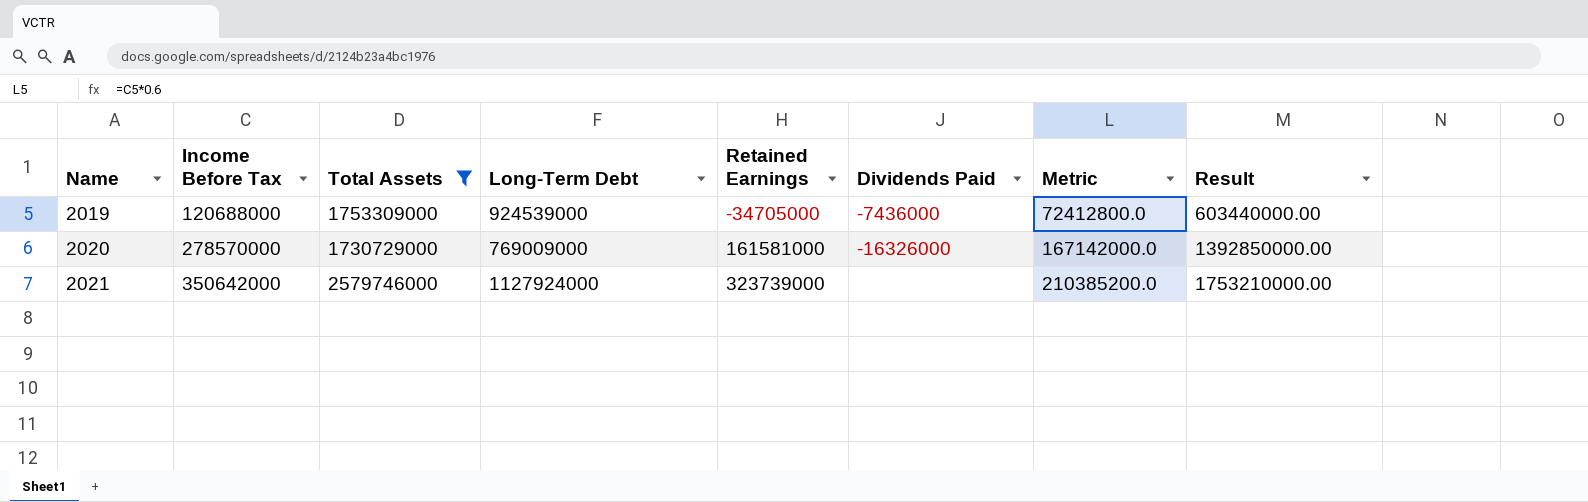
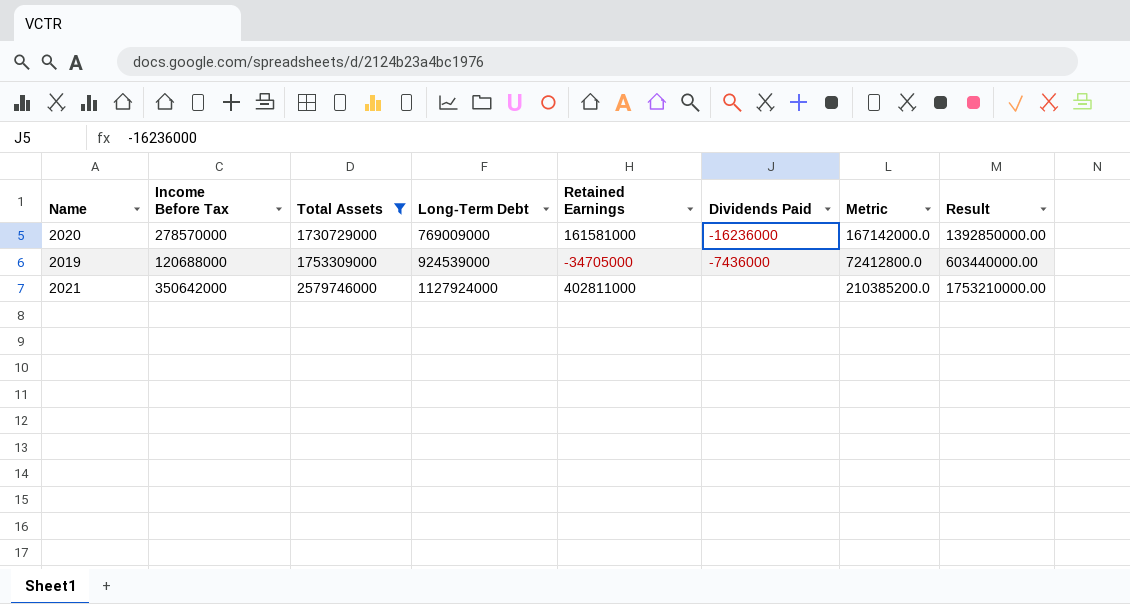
row order: Name ascending -> Total Assets ascending
2020 | Dividends Paid: -16326000 -> -16236000
2021 | Retained Earnings: 323739000 -> 402811000

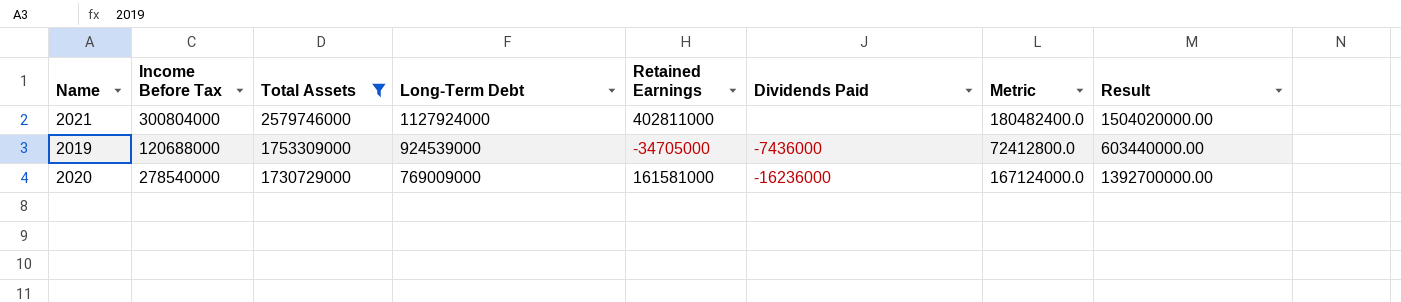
row order: Total Assets ascending -> Total Assets descending
2021 | Income Before Tax: 350642000 -> 300804000
2021 | Metric: 210385200.0 -> 180482400.0
2021 | Result: 1753210000.00 -> 1504020000.00
2020 | Income Before Tax: 278570000 -> 278540000
2020 | Metric: 167142000.0 -> 167124000.0
2020 | Result: 1392850000.00 -> 1392700000.00

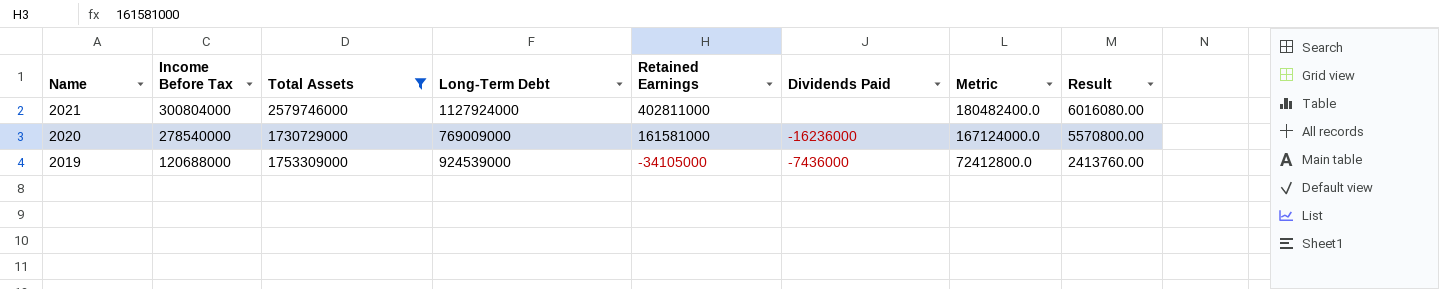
row order: Total Assets descending -> Name descending
column Result | formula: [Income Before Tax] * 5 -> [Income Before Tax] * 0.02
2019 | Retained Earnings: -34705000 -> -34105000

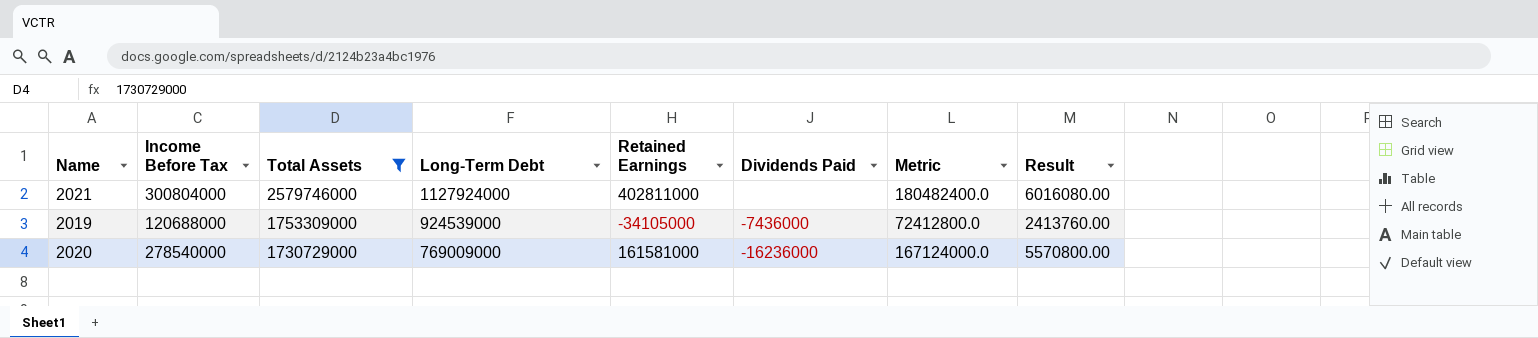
row order: Name descending -> Total Assets descending

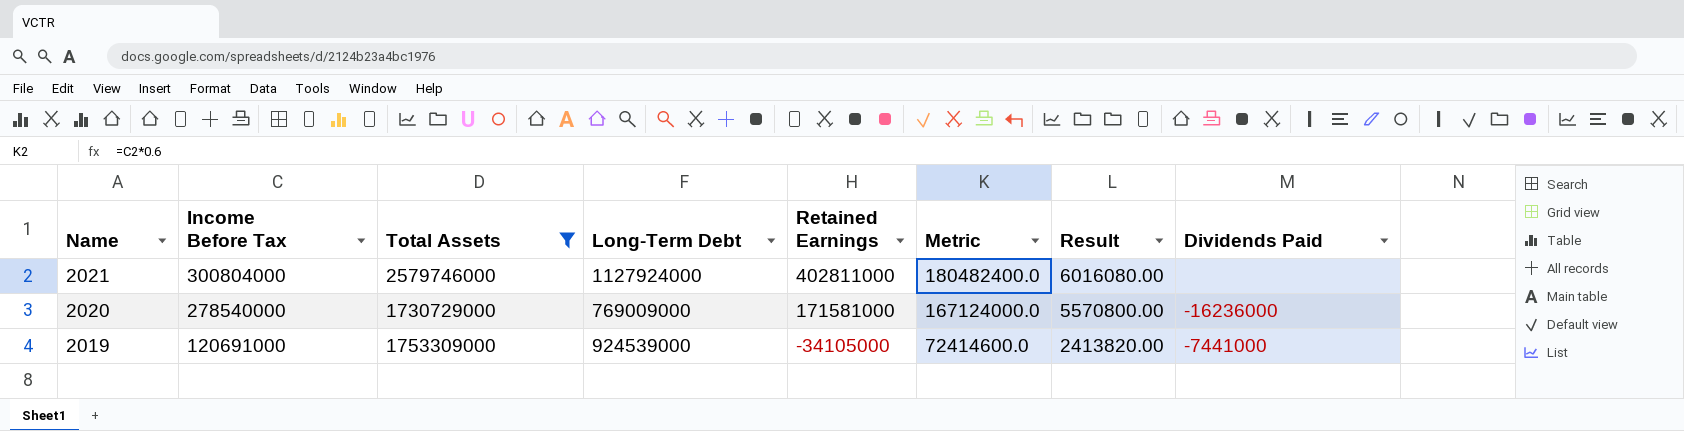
row order: Total Assets descending -> Name descending
column Dividends Paid | position: 6 -> 8
2020 | Retained Earnings: 161581000 -> 171581000
2019 | Income Before Tax: 120688000 -> 120691000
2019 | Metric: 72412800.0 -> 72414600.0
2019 | Result: 2413760.00 -> 2413820.00
2019 | Dividends Paid: -7436000 -> -7441000

